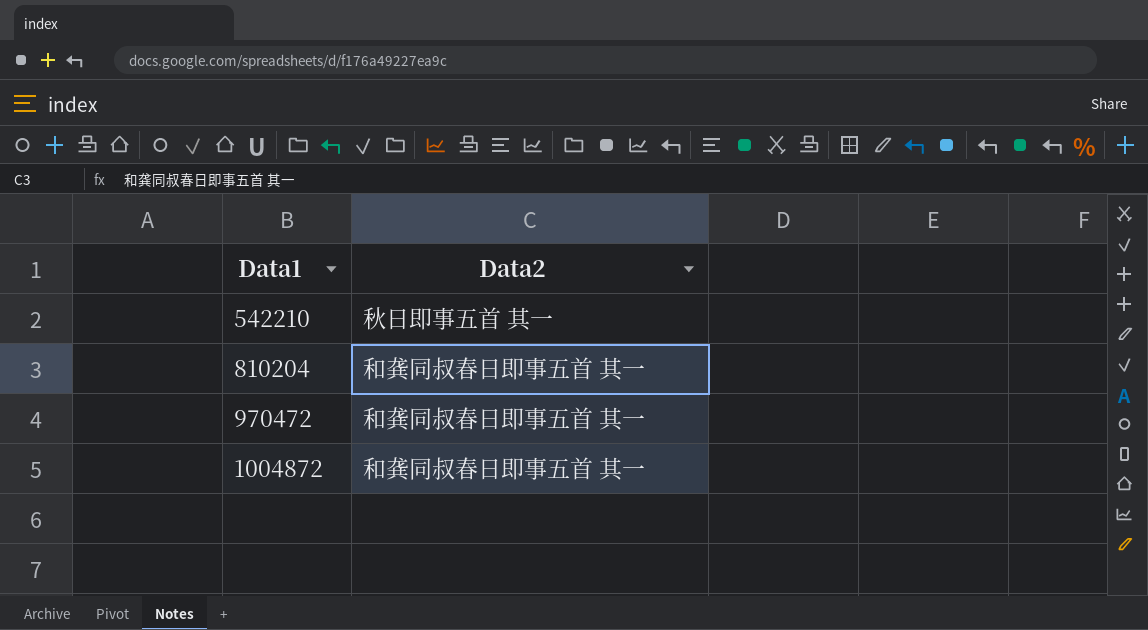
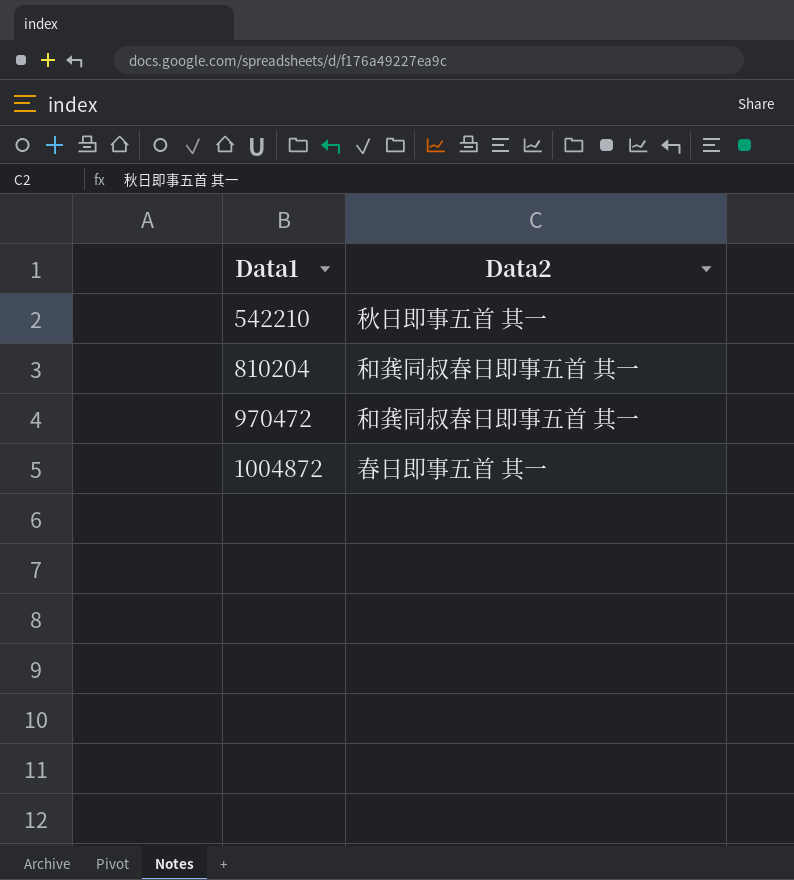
1004872 | Data2: 和龚同叔春日即事五首 其一 -> 春日即事五首 其一

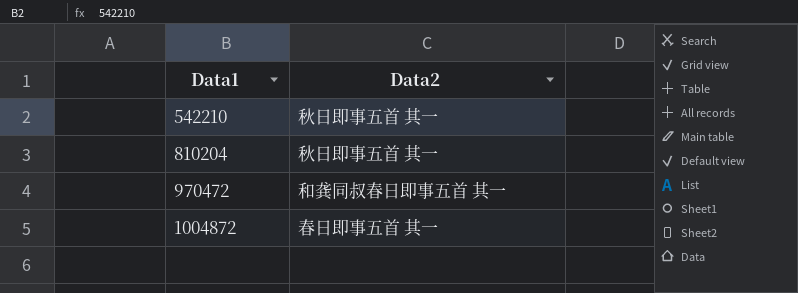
810204 | Data2: 和龚同叔春日即事五首 其一 -> 秋日即事五首 其一

